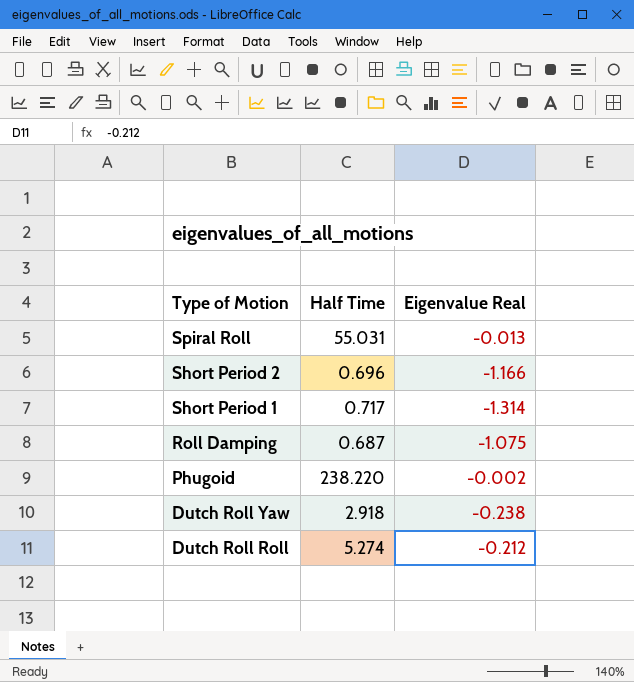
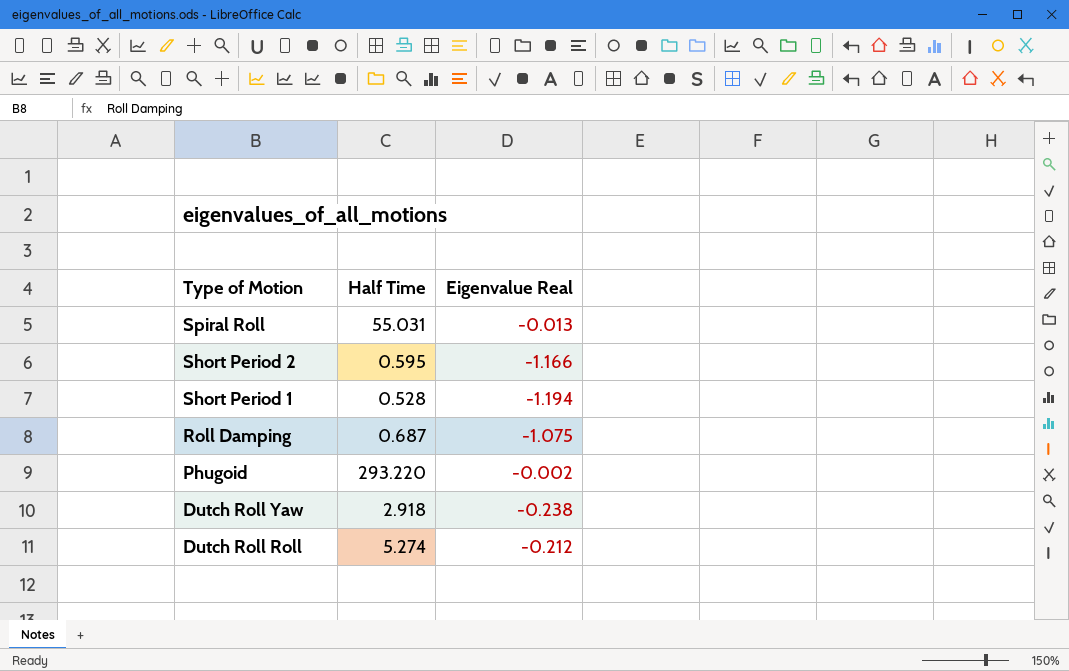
Short Period 2 | Half Time: 0.696 -> 0.595
Short Period 1 | Half Time: 0.717 -> 0.528
Short Period 1 | Eigenvalue Real: -1.314 -> -1.194
Phugoid | Half Time: 238.220 -> 293.220

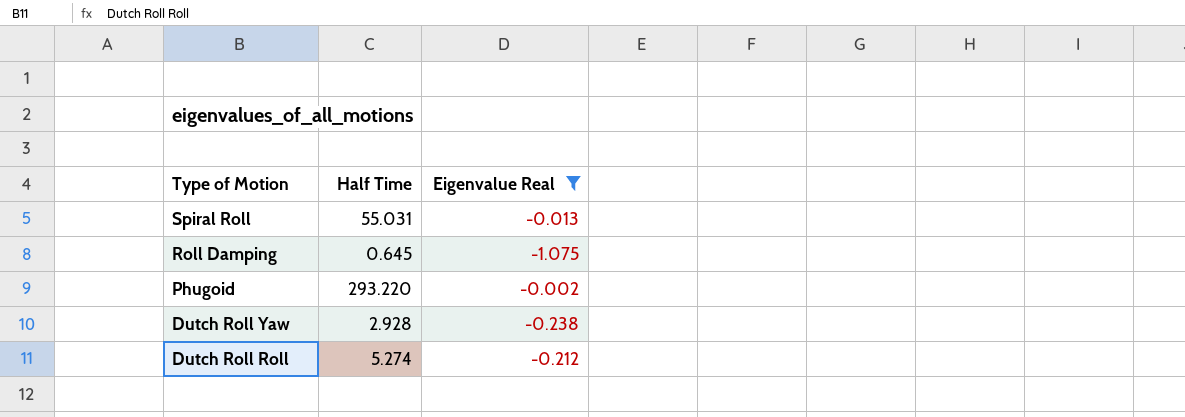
filter: none -> Eigenvalue Real >= -1.075
Roll Damping | Half Time: 0.687 -> 0.645
Dutch Roll Yaw | Half Time: 2.918 -> 2.928

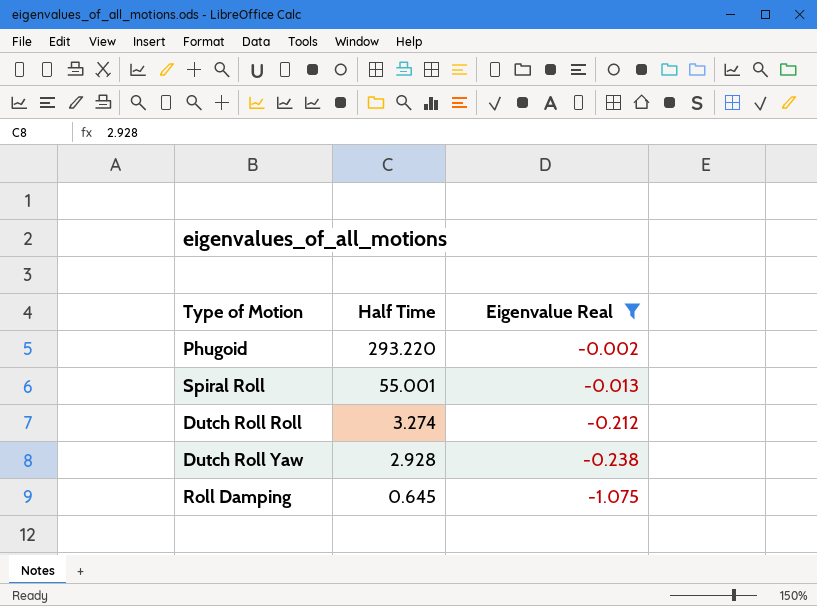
row order: Type of Motion descending -> Half Time descending
Spiral Roll | Half Time: 55.031 -> 55.001
Dutch Roll Roll | Half Time: 5.274 -> 3.274

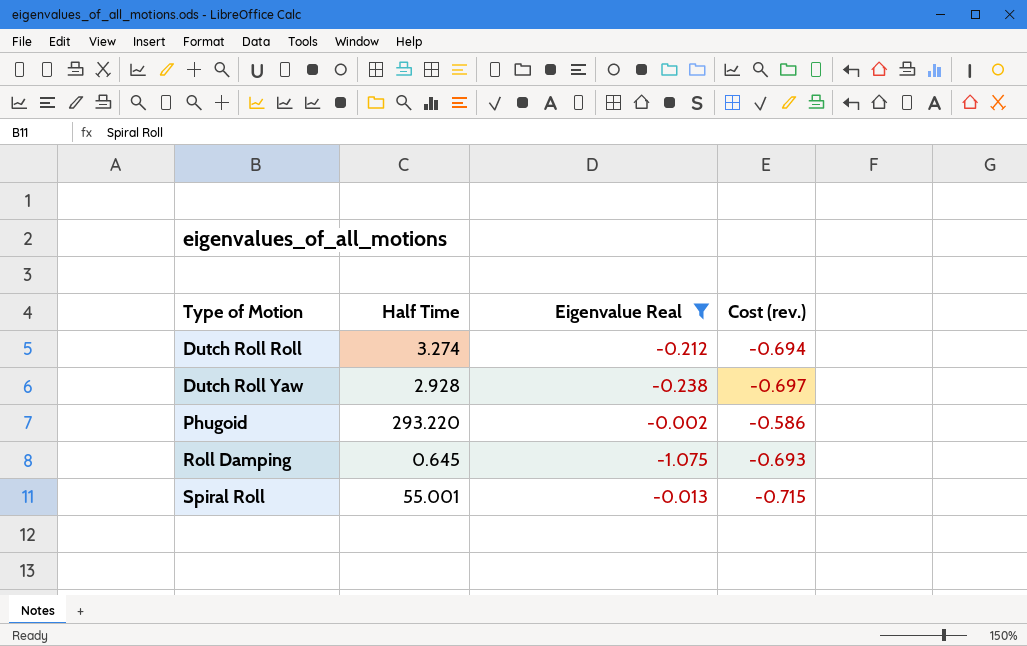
row order: Half Time descending -> Type of Motion ascending
column Cost (rev.) | formula: none -> [Half Time] * [Eigenvalue Real]

